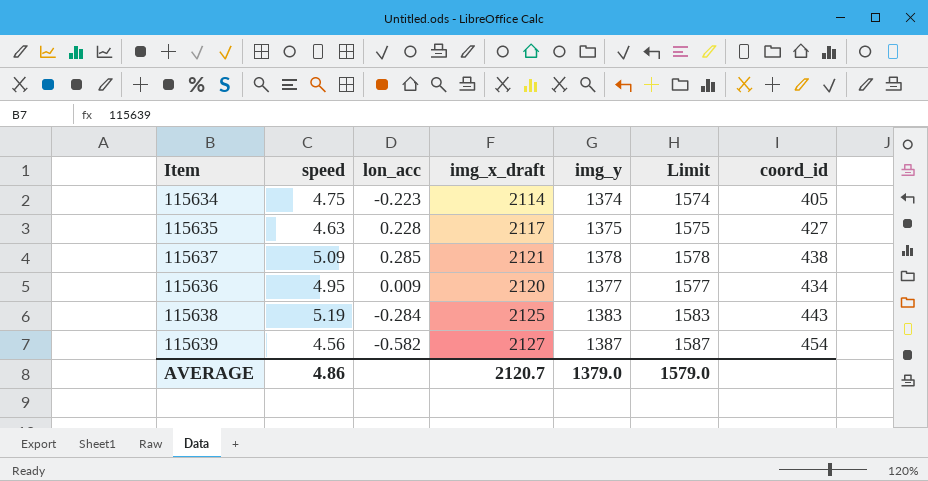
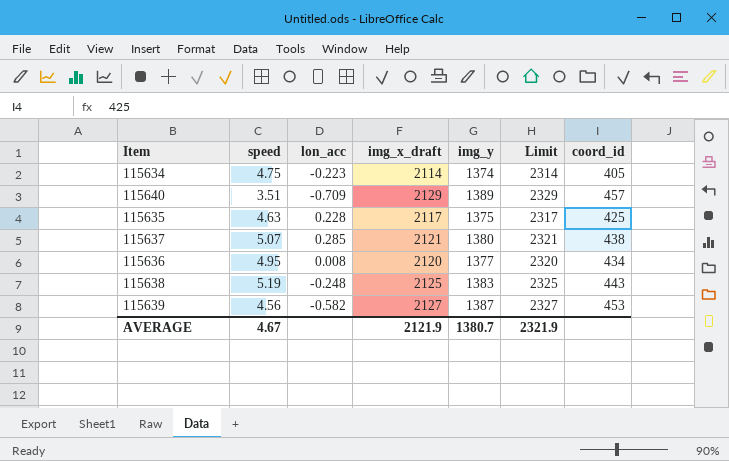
column Limit | formula: [img_y] + 200 -> [img_x_draft] + 200
row 115640: none -> 3.51 | -0.709 | 2129 | 1389 | 2329 | 457
115635 | coord_id: 427 -> 425
115637 | speed: 5.09 -> 5.07
115637 | img_y: 1378 -> 1380
115636 | lon_acc: 0.009 -> 0.008
115638 | lon_acc: -0.284 -> -0.248
115639 | coord_id: 454 -> 453
AVERAGE | speed: 4.86 -> 4.67
AVERAGE | img_x_draft: 2120.7 -> 2121.9
AVERAGE | img_y: 1379.0 -> 1380.7
AVERAGE | Limit: 1579.0 -> 2321.9

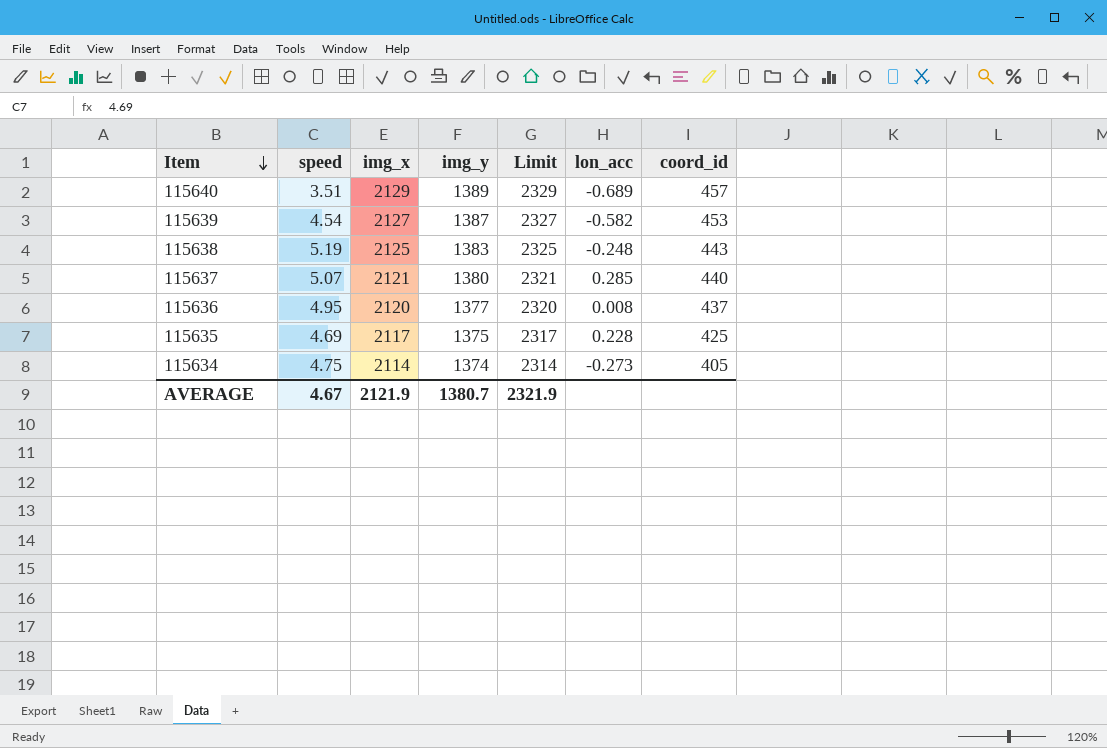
row order: none -> Item descending
column name: img_x_draft -> img_x
column lon_acc | position: 3 -> 6
115640 | lon_acc: -0.709 -> -0.689
115639 | speed: 4.56 -> 4.54
115637 | coord_id: 438 -> 440
115636 | coord_id: 434 -> 437
115635 | speed: 4.63 -> 4.69
115634 | lon_acc: -0.223 -> -0.273

